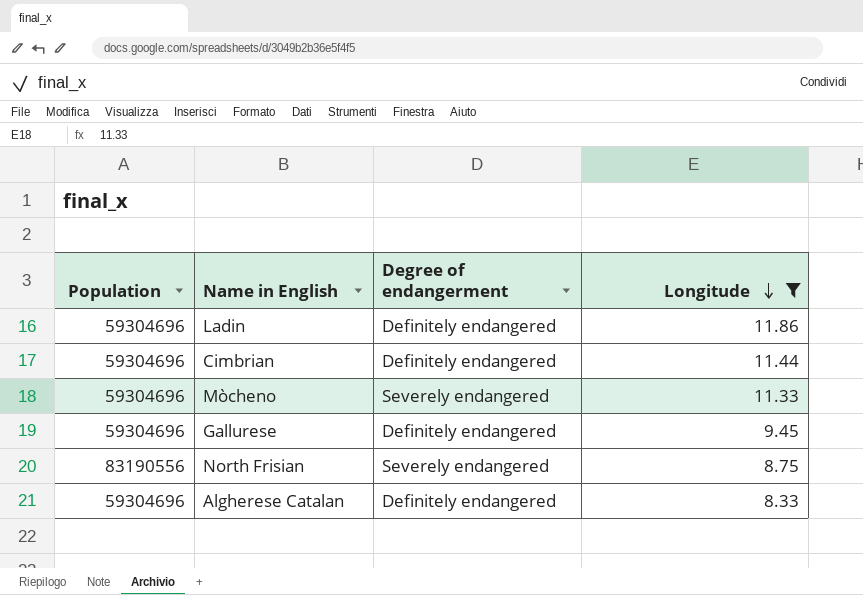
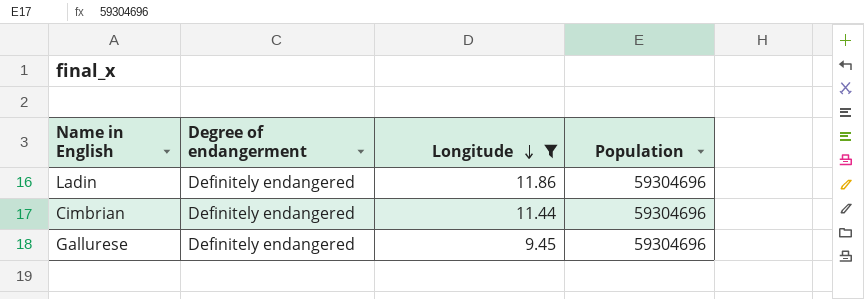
column Population | position: 1 -> 4
row Mòcheno: 59304696 | Severely endangered | 11.33 -> none
row North Frisian: 83190556 | Severely endangered | 8.75 -> none
row Algherese Catalan: 59304696 | Definitely endangered | 8.33 -> none

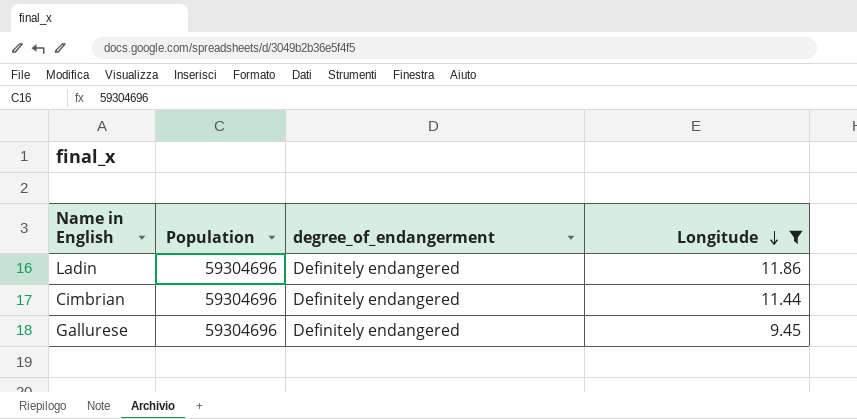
column Population | position: 4 -> 2
column name: Degree of endangerment -> degree_of_endangerment

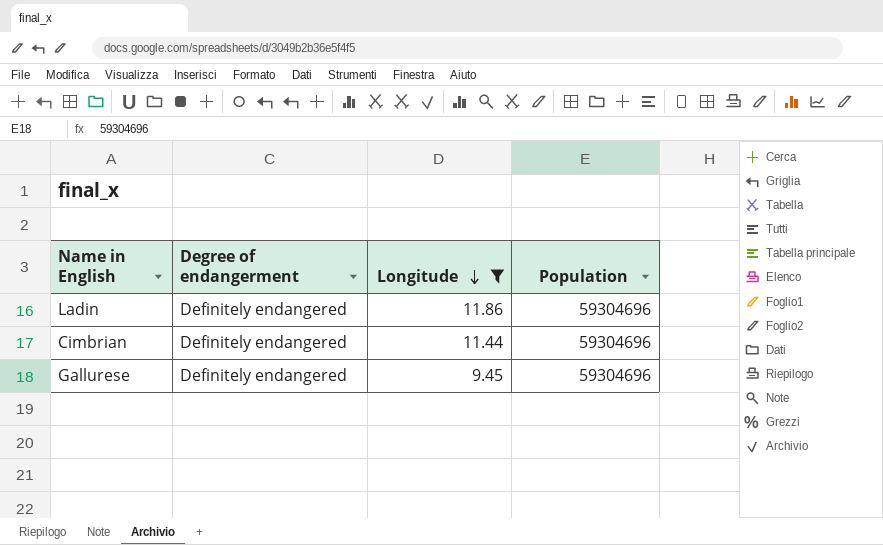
column name: degree_of_endangerment -> Degree of endangerment
column Population | position: 2 -> 4

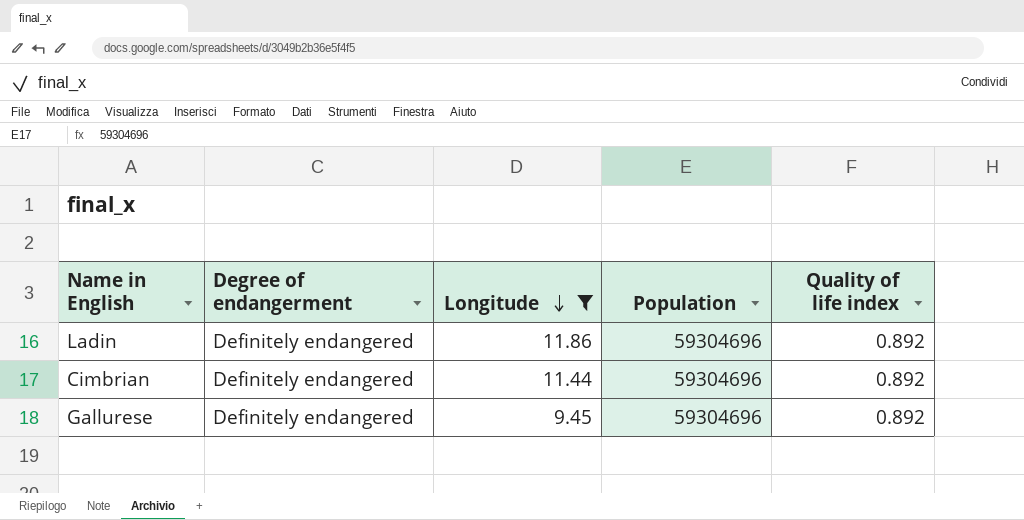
column Quality of life index | position: none -> 5

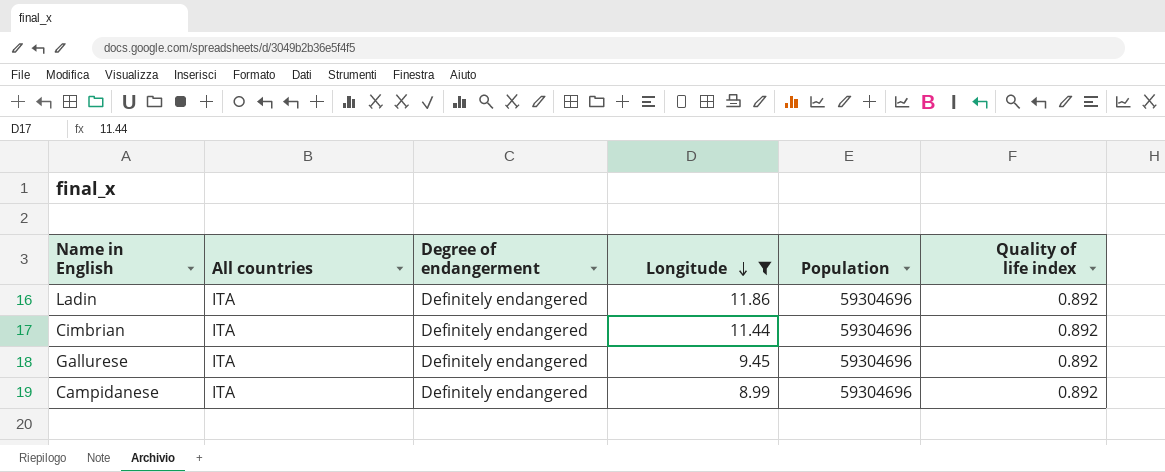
column All countries | position: none -> 2
row Campidanese: none -> ITA | Definitely endangered | 8.99 | 59304696 | 0.892

